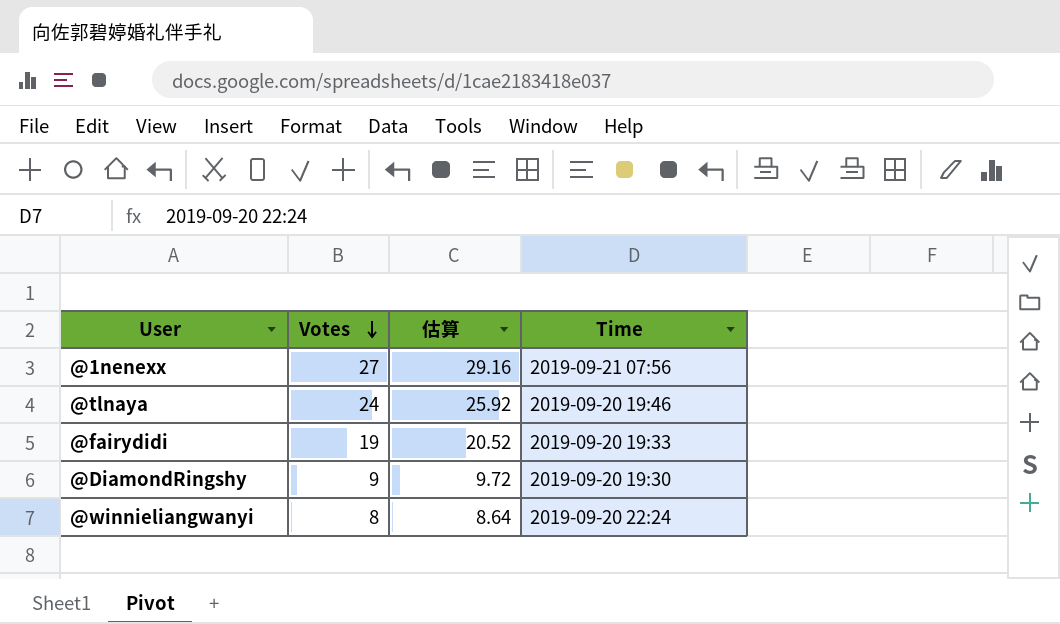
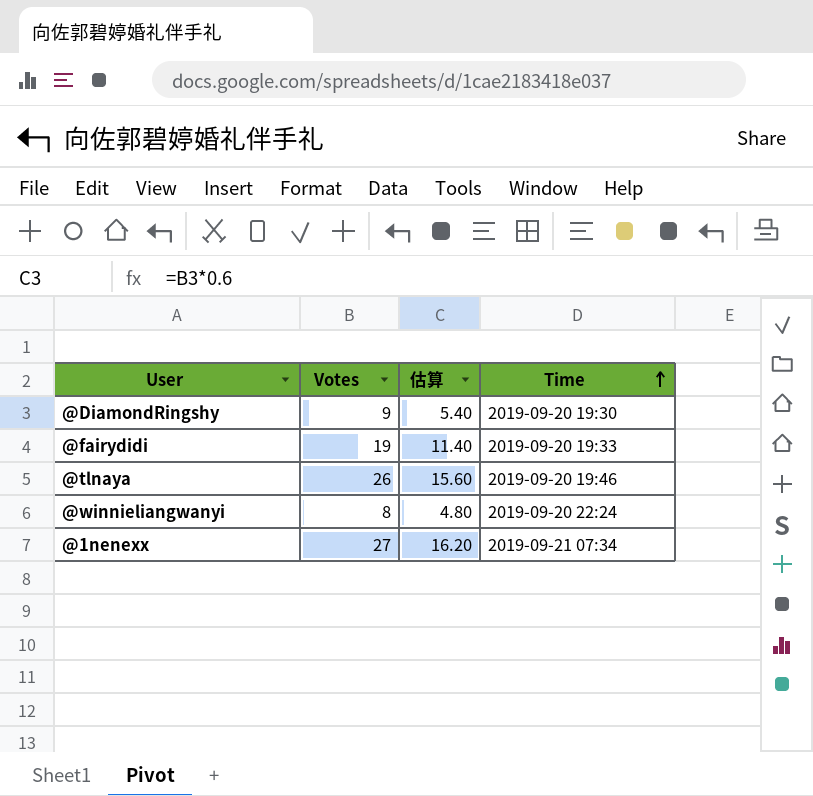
row order: Votes descending -> Time ascending
column 估算 | formula: [Votes] * 1.08 -> [Votes] * 0.6
@tlnaya | Votes: 24 -> 26
@1nenexx | Time: 2019-09-21 07:56 -> 2019-09-21 07:34

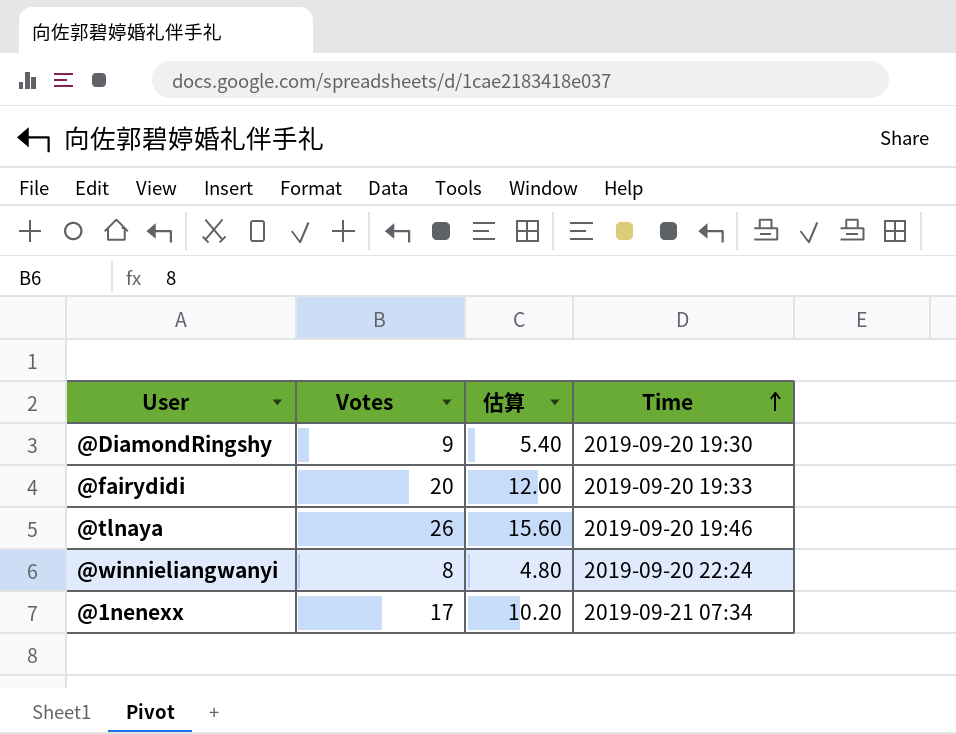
@fairydidi | Votes: 19 -> 20
@fairydidi | 估算: 11.40 -> 12.00
@1nenexx | Votes: 27 -> 17
@1nenexx | 估算: 16.20 -> 10.20

